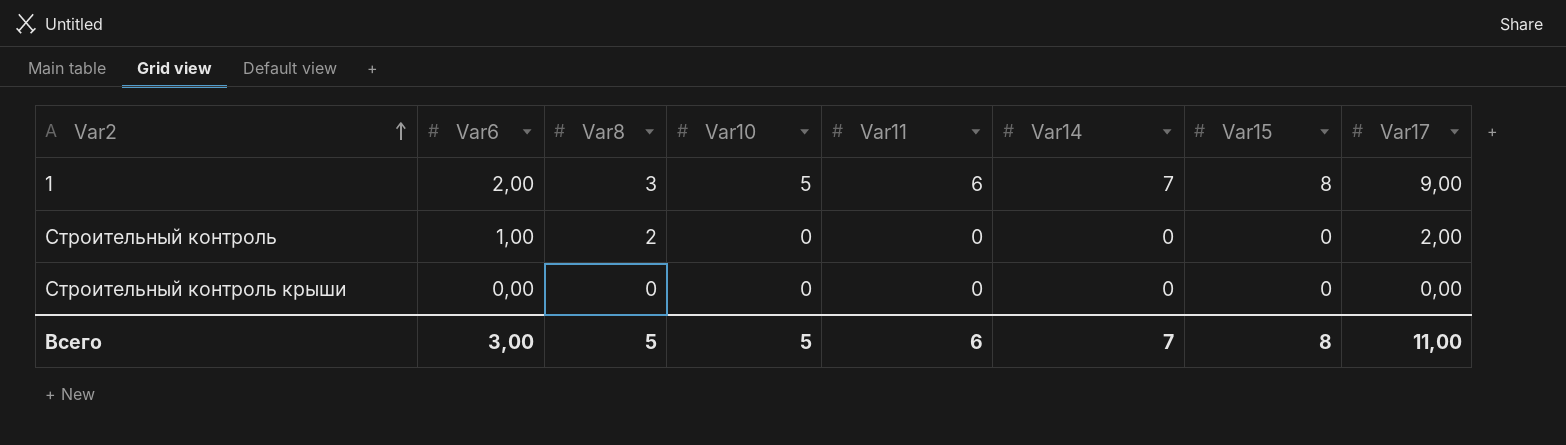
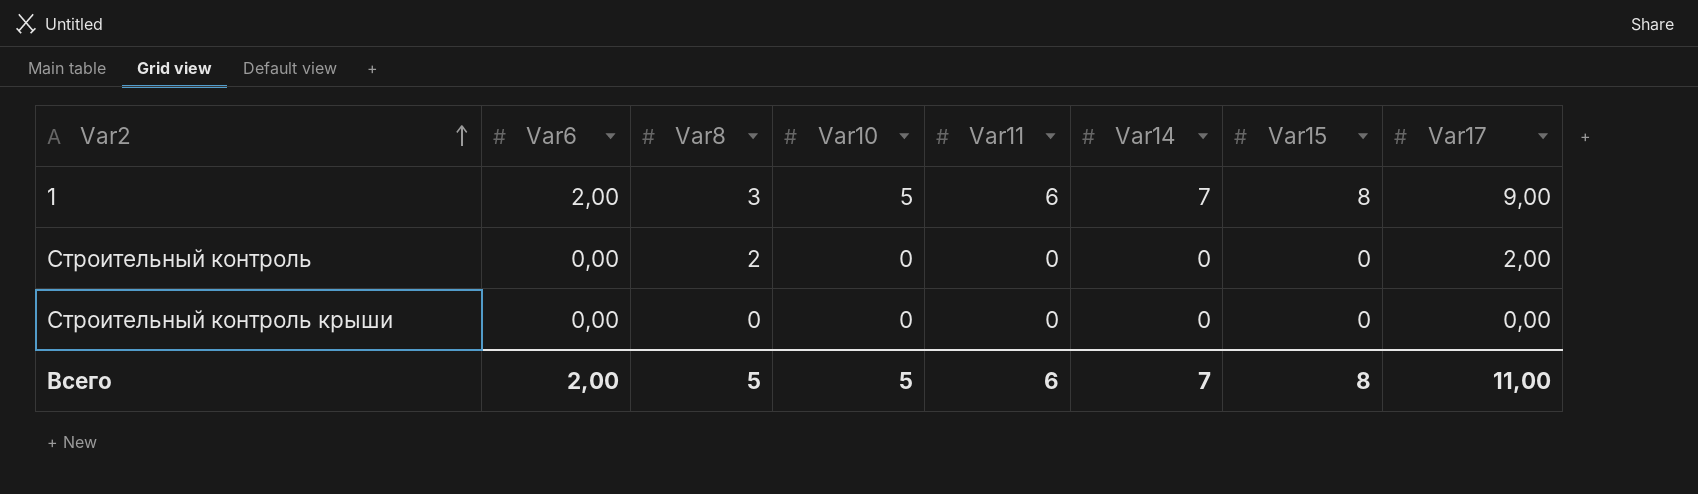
Строительный контроль | Var6: 1,00 -> 0,00
Всего | Var6: 3,00 -> 2,00

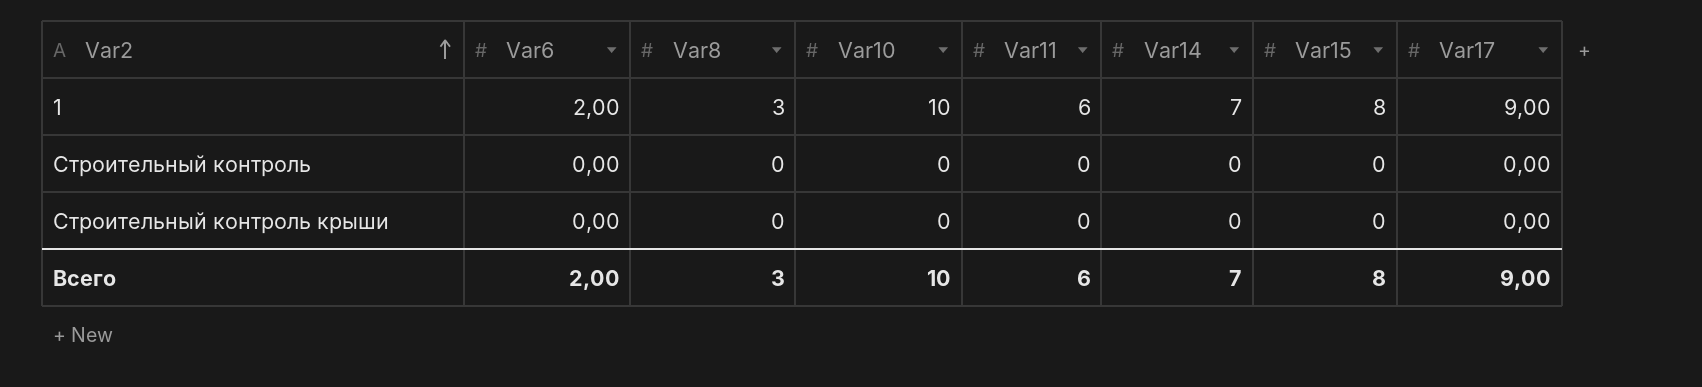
1 | Var10: 5 -> 10
Строительный контроль | Var8: 2 -> 0
Строительный контроль | Var17: 2,00 -> 0,00
Всего | Var8: 5 -> 3
Всего | Var10: 5 -> 10
Всего | Var17: 11,00 -> 9,00

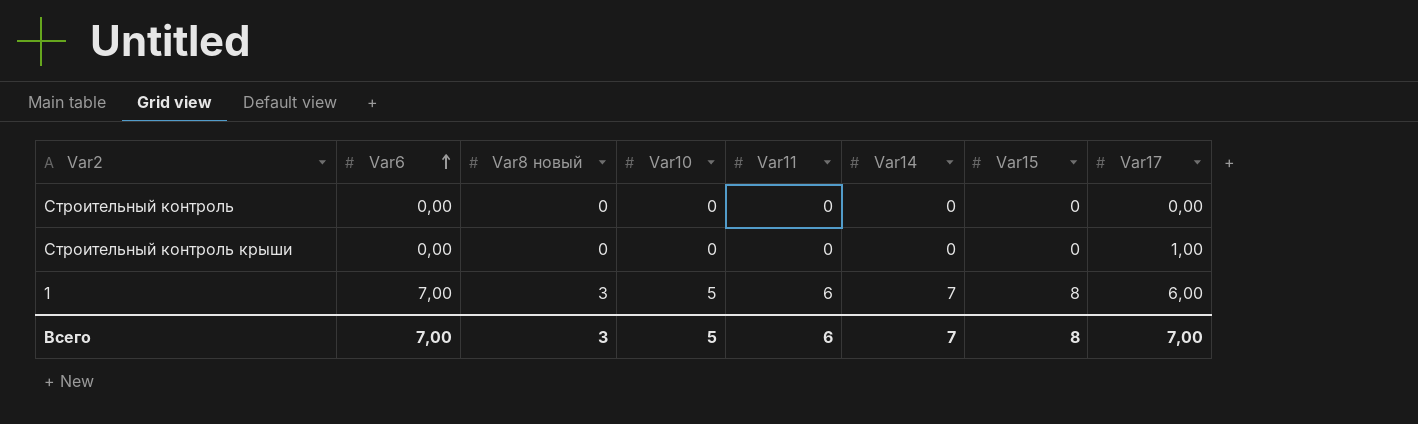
row order: Var2 ascending -> Var6 ascending
column name: Var8 -> Var8 новый
Строительный контроль крыши | Var17: 0,00 -> 1,00
1 | Var6: 2,00 -> 7,00
1 | Var10: 10 -> 5
1 | Var17: 9,00 -> 6,00
Всего | Var6: 2,00 -> 7,00
Всего | Var10: 10 -> 5
Всего | Var17: 9,00 -> 7,00

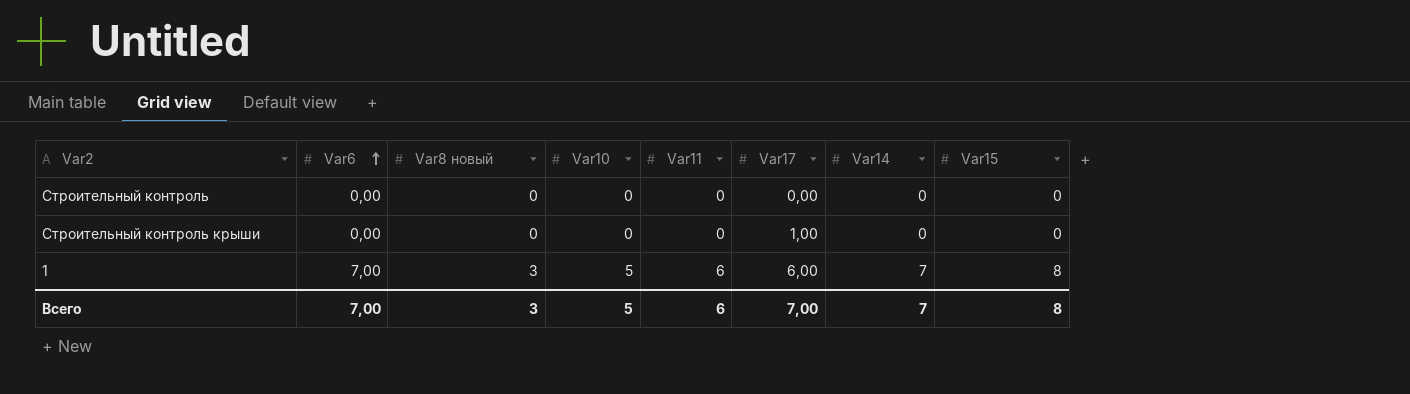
column Var17 | position: 8 -> 6

